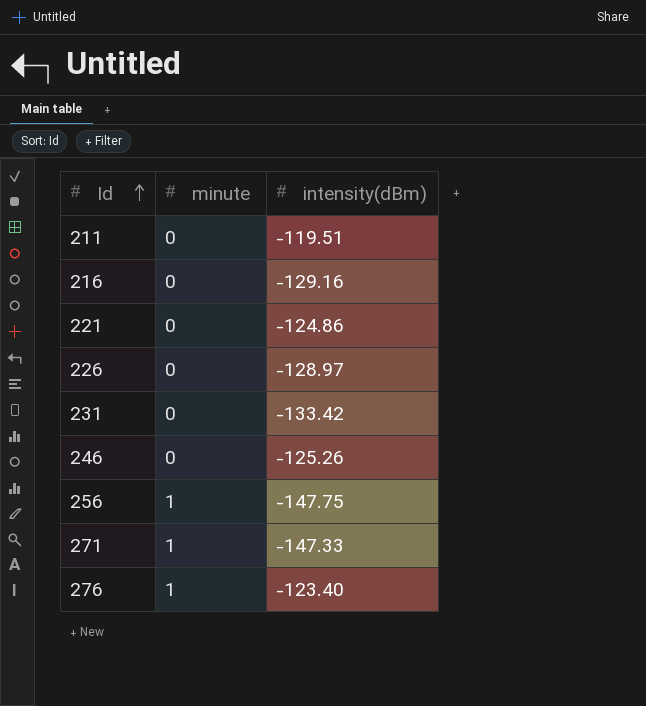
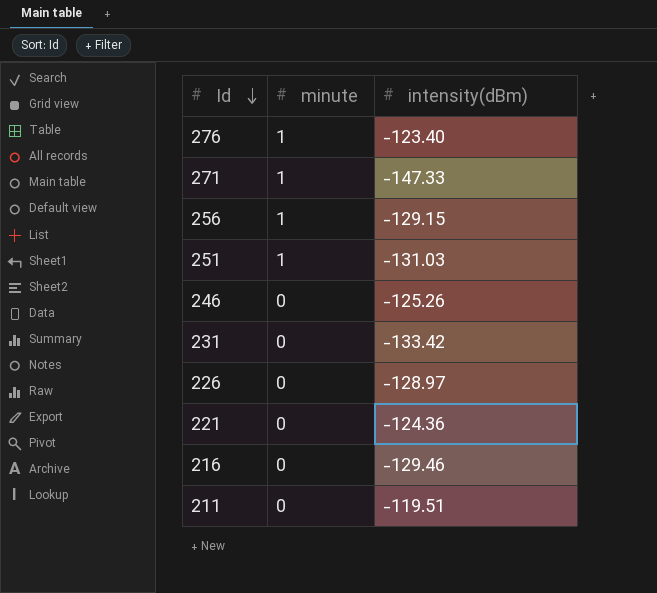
row order: Id ascending -> Id descending
256 | intensity(dBm): -147.75 -> -129.15
row 251: none -> 1 | -131.03
221 | intensity(dBm): -124.86 -> -124.36
216 | intensity(dBm): -129.16 -> -129.46

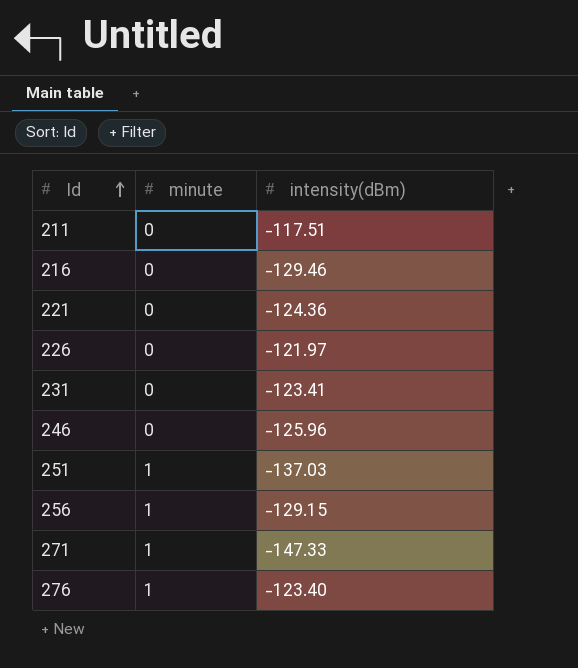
row order: Id descending -> Id ascending
211 | intensity(dBm): -119.51 -> -117.51
226 | intensity(dBm): -128.97 -> -121.97
231 | intensity(dBm): -133.42 -> -123.41
246 | intensity(dBm): -125.26 -> -125.96
251 | intensity(dBm): -131.03 -> -137.03

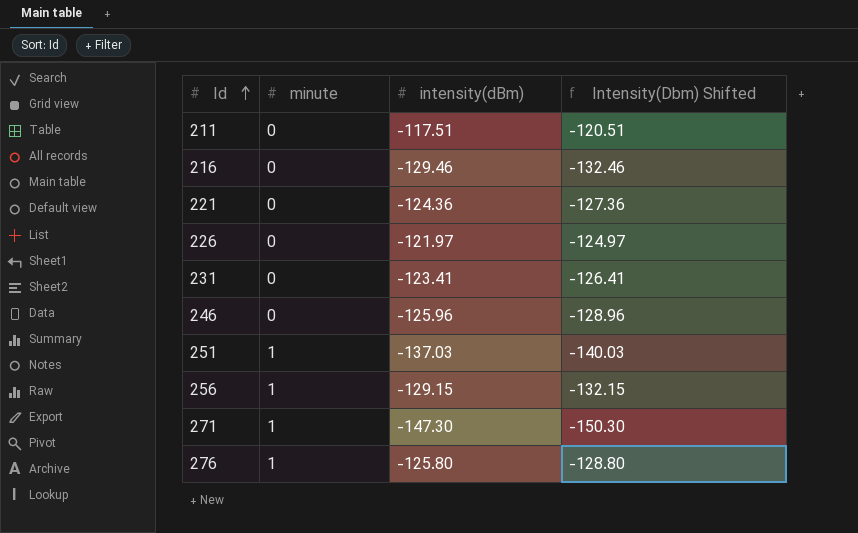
column Intensity(Dbm) Shifted | formula: none -> [intensity(dBm)] - 3
271 | intensity(dBm): -147.33 -> -147.30
276 | intensity(dBm): -123.40 -> -125.80

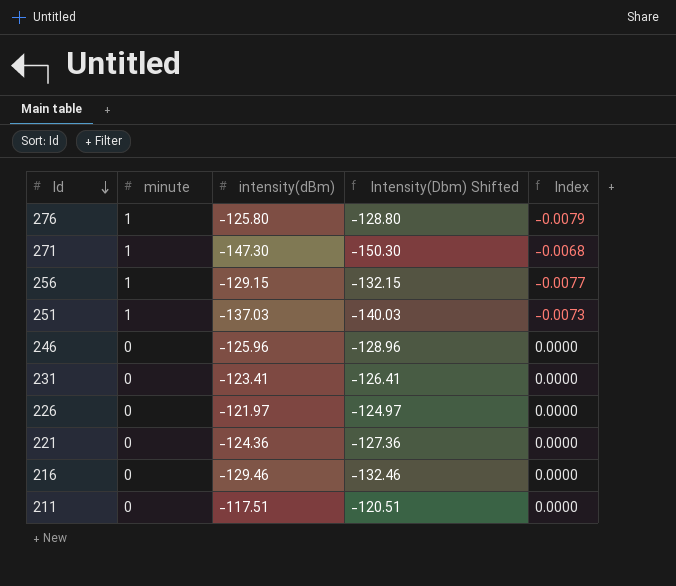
row order: Id ascending -> Id descending
column Index | formula: none -> [minute] / [intensity(dBm)]

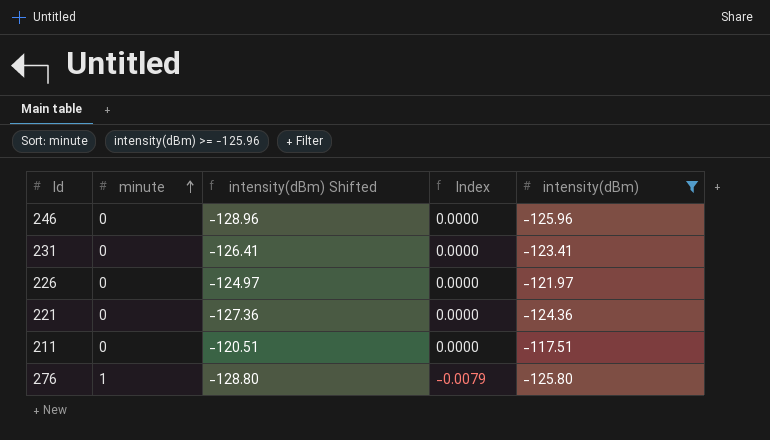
filter: none -> intensity(dBm) >= -125.96
row order: Id descending -> minute ascending
column name: Intensity(Dbm) Shifted -> intensity(dBm) Shifted
column intensity(dBm) | position: 3 -> 5

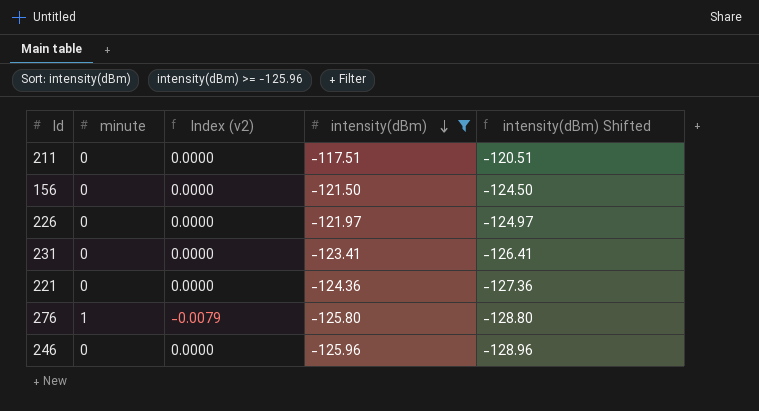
row order: minute ascending -> intensity(dBm) descending
column name: Index -> Index (v2)
column intensity(dBm) Shifted | position: 3 -> 5
row 156: none -> 0 | 0.0000 | -121.50 | -124.50

